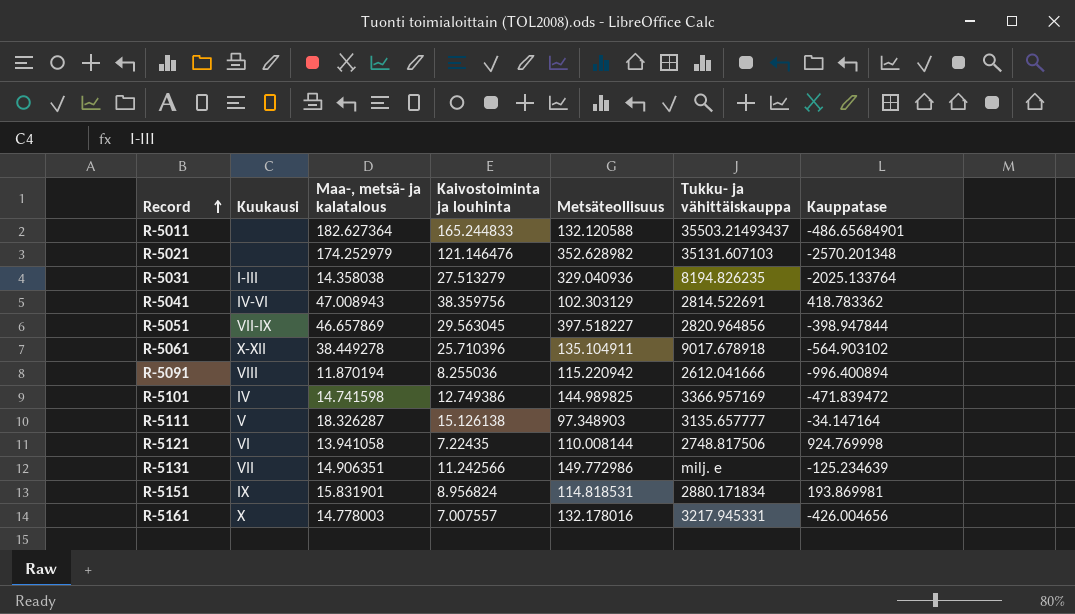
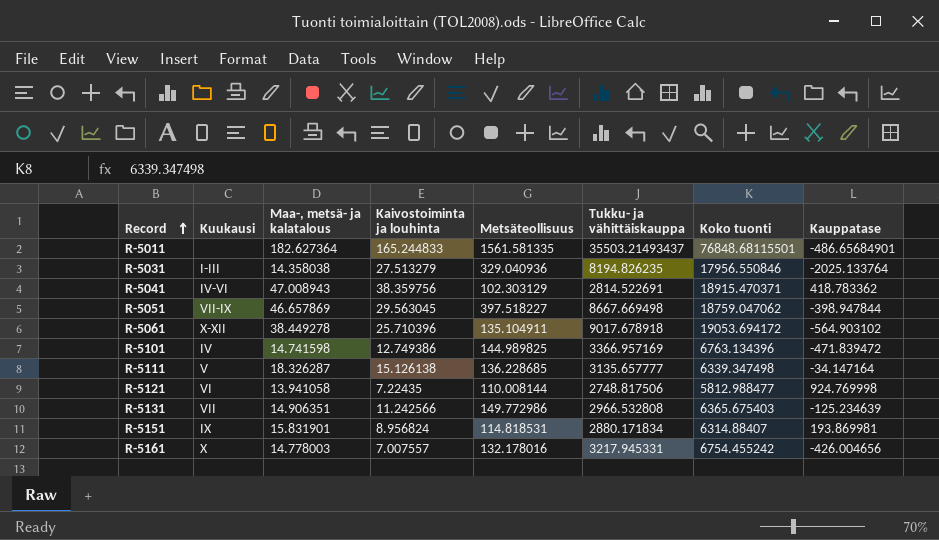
column Koko tuonti | position: none -> 7
row R-5021: none | 174.252979 | 121.146476 | 352.628982 | 35131.607103 | -2570.201348 -> none
row R-5091: VIII | 11.870194 | 8.255036 | 115.220942 | 2612.041666 | -996.400894 -> none
R-5011 | Metsäteollisuus: 132.120588 -> 1561.581335
R-5051 | Tukku- ja vähittäiskauppa: 2820.964856 -> 8667.669498
R-5111 | Metsäteollisuus: 97.348903 -> 136.228685
R-5131 | Tukku- ja vähittäiskauppa: milj. e -> 2966.532808

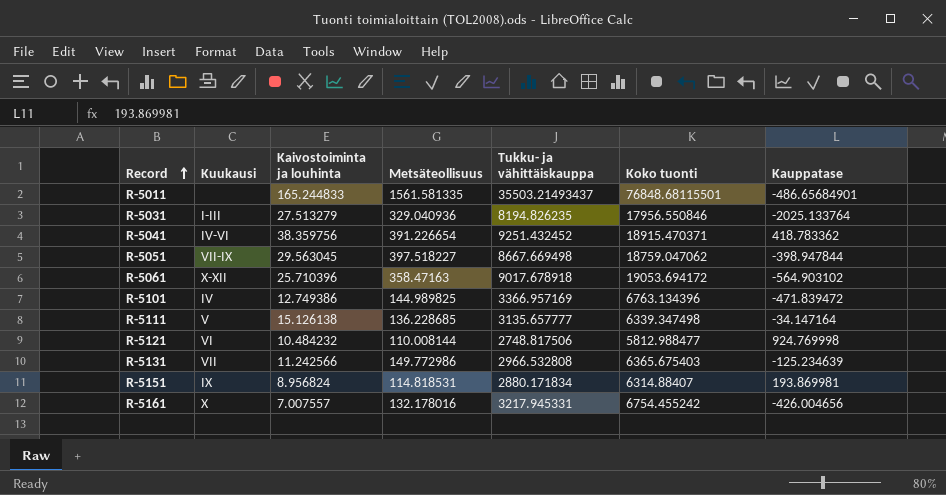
column Maa-, metsä- ja kalatalous | position: 3 -> none
R-5041 | Metsäteollisuus: 102.303129 -> 391.226654
R-5041 | Tukku- ja vähittäiskauppa: 2814.522691 -> 9251.432452
R-5061 | Metsäteollisuus: 135.104911 -> 358.47163
R-5121 | Kaivostoiminta ja louhinta: 7.22435 -> 10.484232

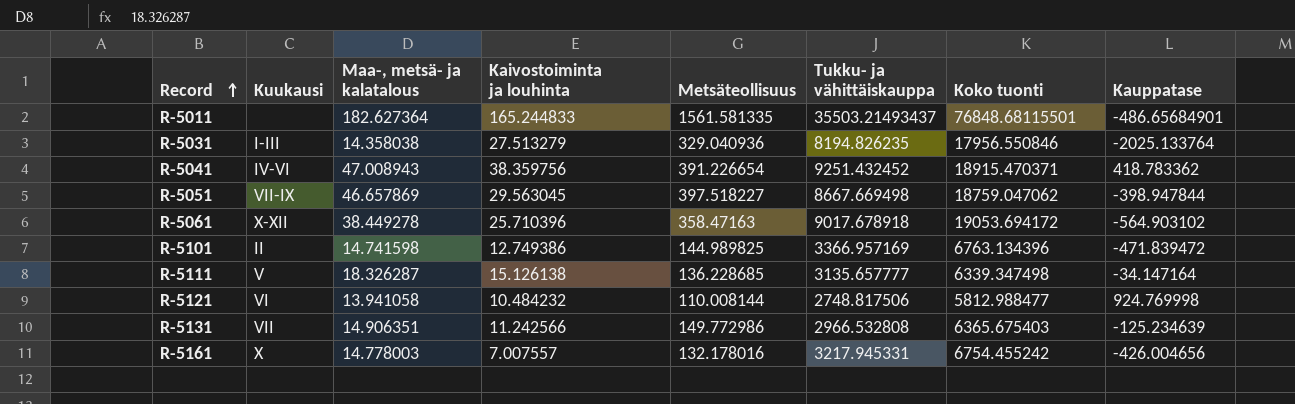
column Maa-, metsä- ja kalatalous | position: none -> 3
row R-5151: IX | 8.956824 | 114.818531 | 2880.171834 | 6314.88407 | 193.869981 -> none
R-5101 | Kuukausi: IV -> II

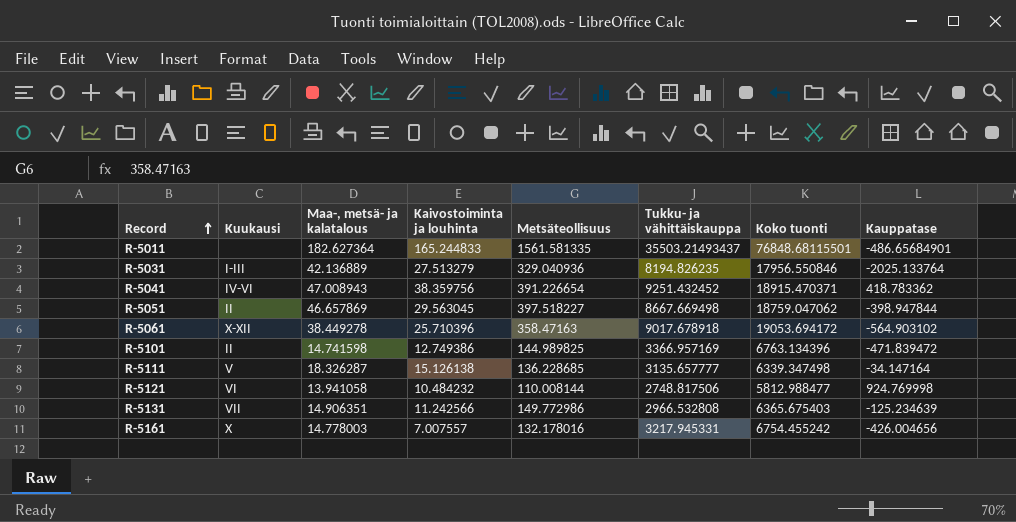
R-5031 | Maa-, metsä- ja kalatalous: 14.358038 -> 42.136889
R-5051 | Kuukausi: VII-IX -> II

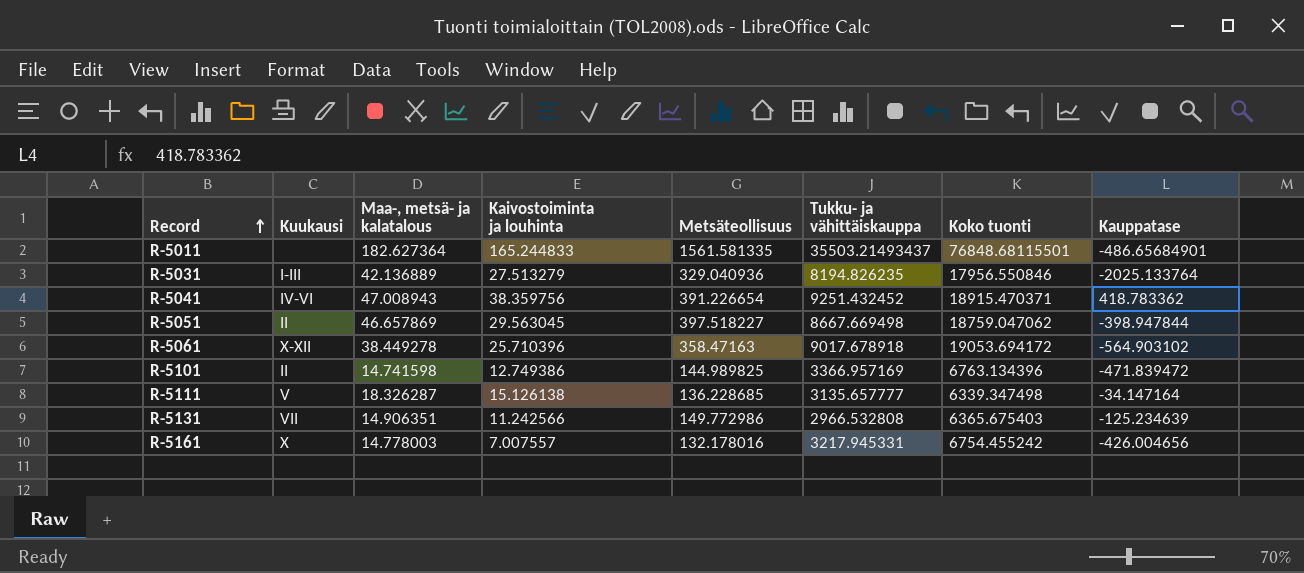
row R-5121: VI | 13.941058 | 10.484232 | 110.008144 | 2748.817506 | 5812.988477 | 924.769998 -> none

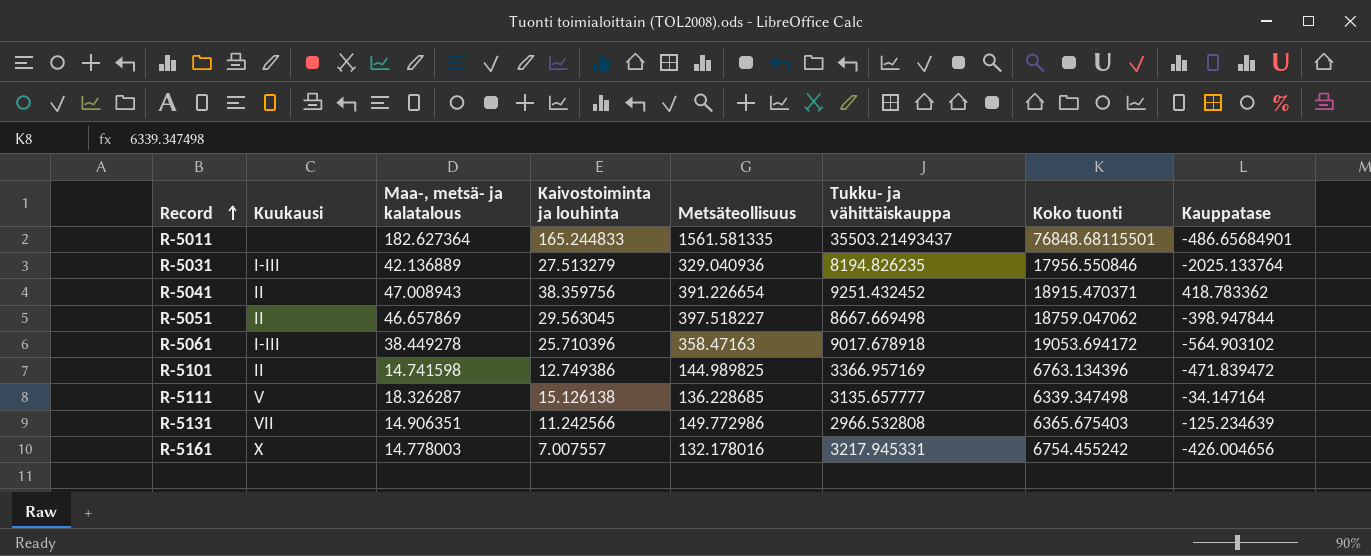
R-5041 | Kuukausi: IV-VI -> II
R-5061 | Kuukausi: X-XII -> I-III

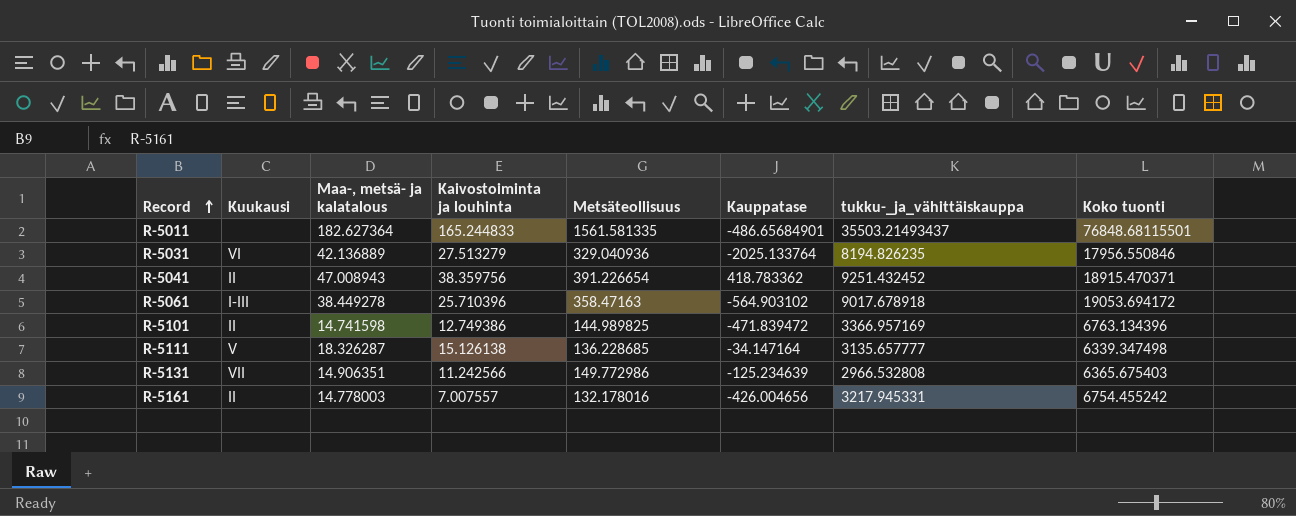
column Kauppatase | position: 8 -> 6
column name: Tukku- ja vähittäiskauppa -> tukku-_ja_vähittäiskauppa
row R-5051: II | 46.657869 | 29.563045 | 397.518227 | 8667.669498 | 18759.047062 | -398.947844 -> none
R-5031 | Kuukausi: I-III -> VI
R-5161 | Kuukausi: X -> II

